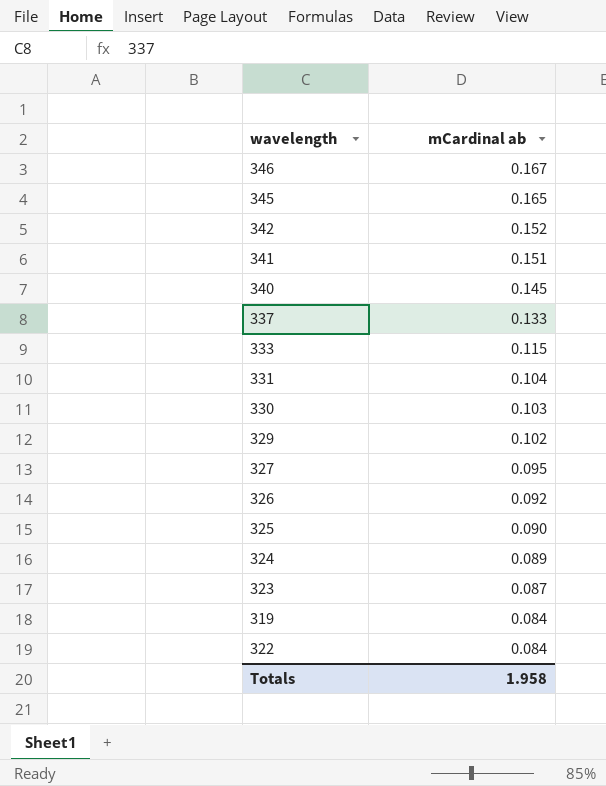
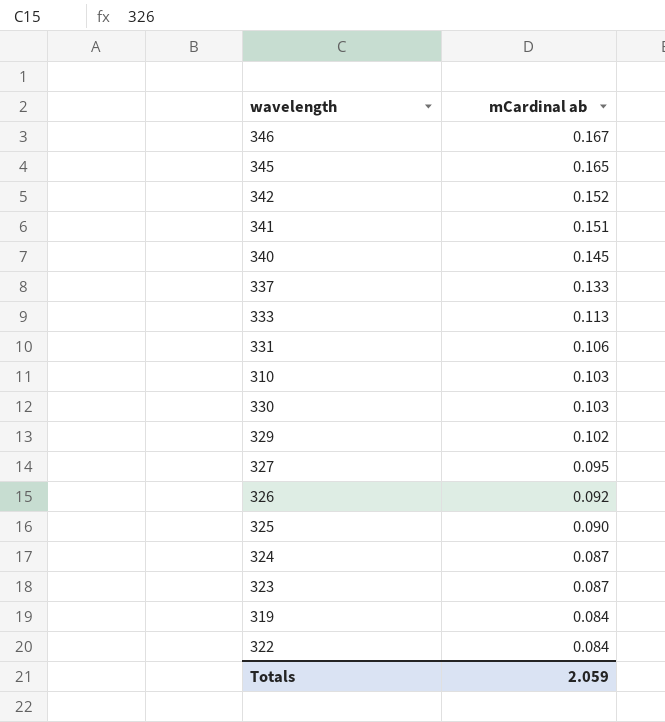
333 | mCardinal ab: 0.115 -> 0.113
331 | mCardinal ab: 0.104 -> 0.106
row 310: none -> 0.103
324 | mCardinal ab: 0.089 -> 0.087
Totals | mCardinal ab: 1.958 -> 2.059

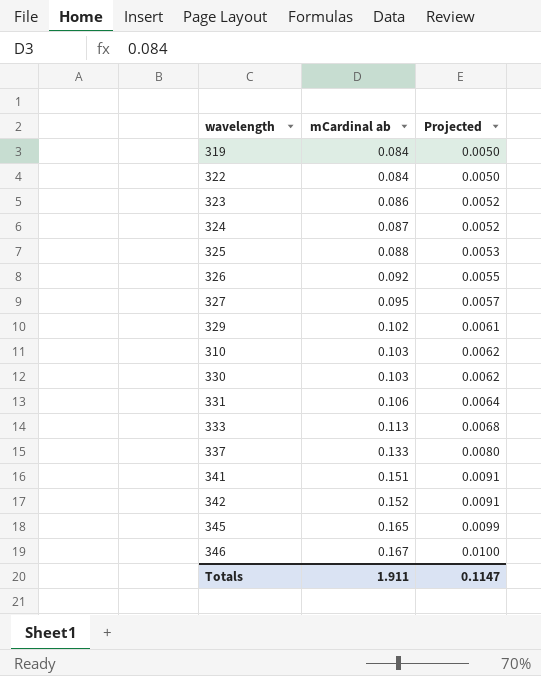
row order: mCardinal ab descending -> mCardinal ab ascending
column Projected | formula: none -> [mCardinal ab] * 0.06
row 340: 0.145 -> none
323 | mCardinal ab: 0.087 -> 0.086
325 | mCardinal ab: 0.090 -> 0.088
Totals | mCardinal ab: 2.059 -> 1.911

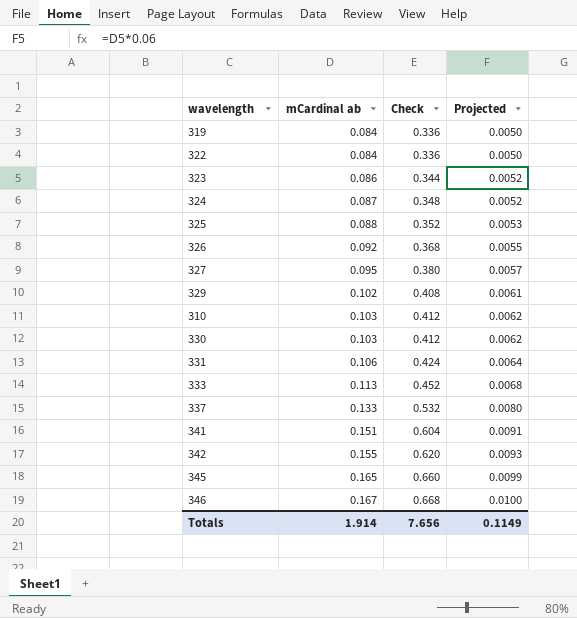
column Check | formula: none -> [mCardinal ab] * 4
342 | mCardinal ab: 0.152 -> 0.155
342 | Projected: 0.0091 -> 0.0093
Totals | mCardinal ab: 1.911 -> 1.914
Totals | Projected: 0.1147 -> 0.1149

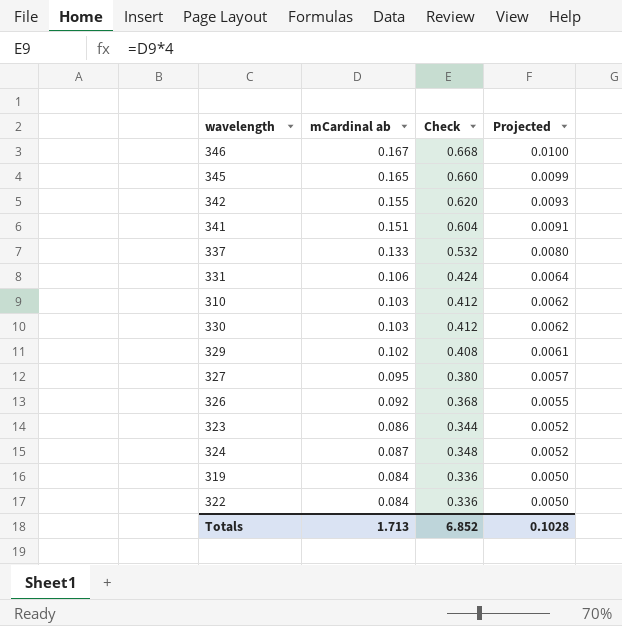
row order: mCardinal ab ascending -> Projected descending
row 325: 0.088 | 0.352 | 0.0053 -> none
row 333: 0.113 | 0.452 | 0.0068 -> none
Totals | mCardinal ab: 1.914 -> 1.713
Totals | Check: 7.656 -> 6.852
Totals | Projected: 0.1149 -> 0.1028

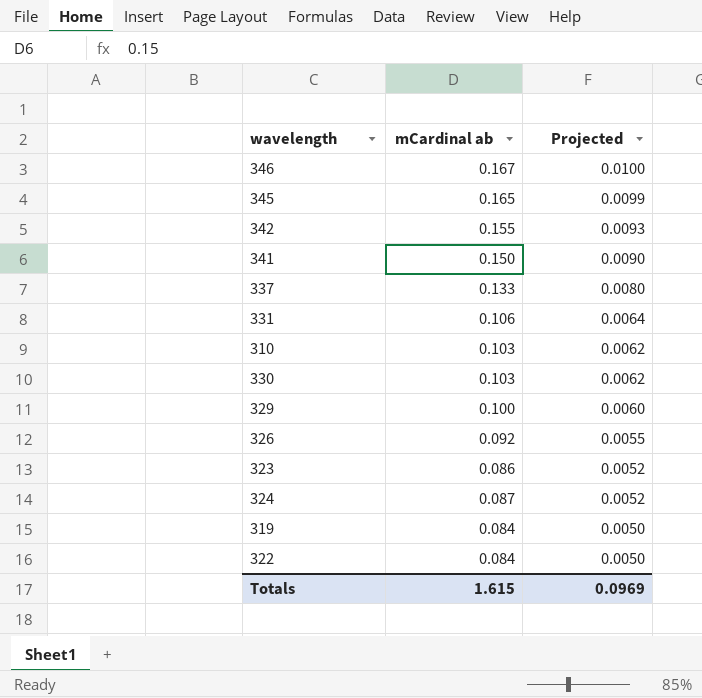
column Check | formula: [mCardinal ab] * 4 -> none
row 327: 0.095 | 0.380 | 0.0057 -> none
341 | mCardinal ab: 0.151 -> 0.150
341 | Projected: 0.0091 -> 0.0090
329 | mCardinal ab: 0.102 -> 0.100
329 | Projected: 0.0061 -> 0.0060
Totals | mCardinal ab: 1.713 -> 1.615
Totals | Projected: 0.1028 -> 0.0969

